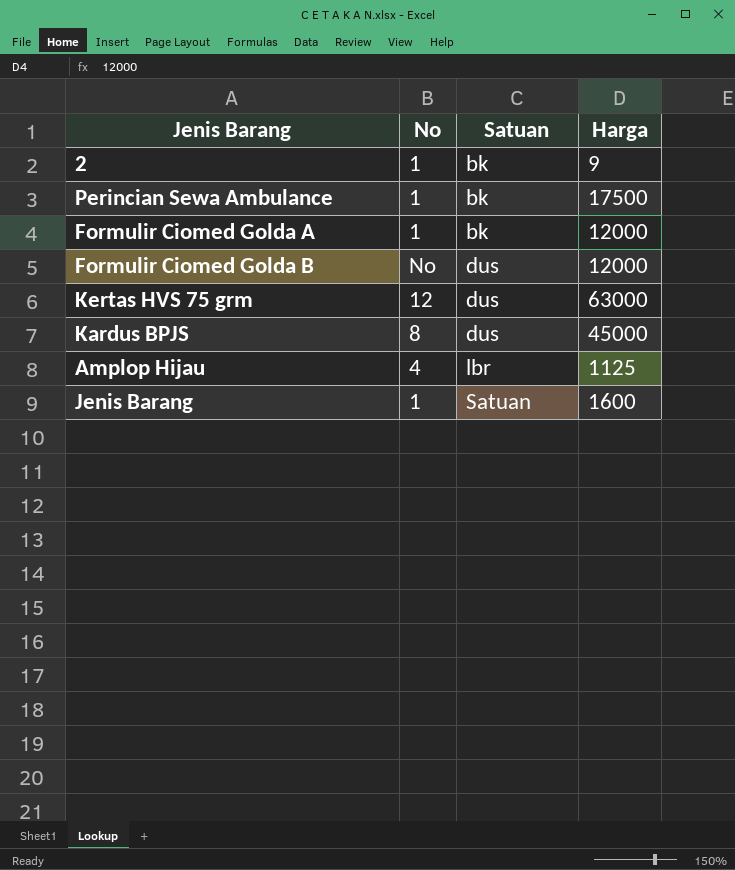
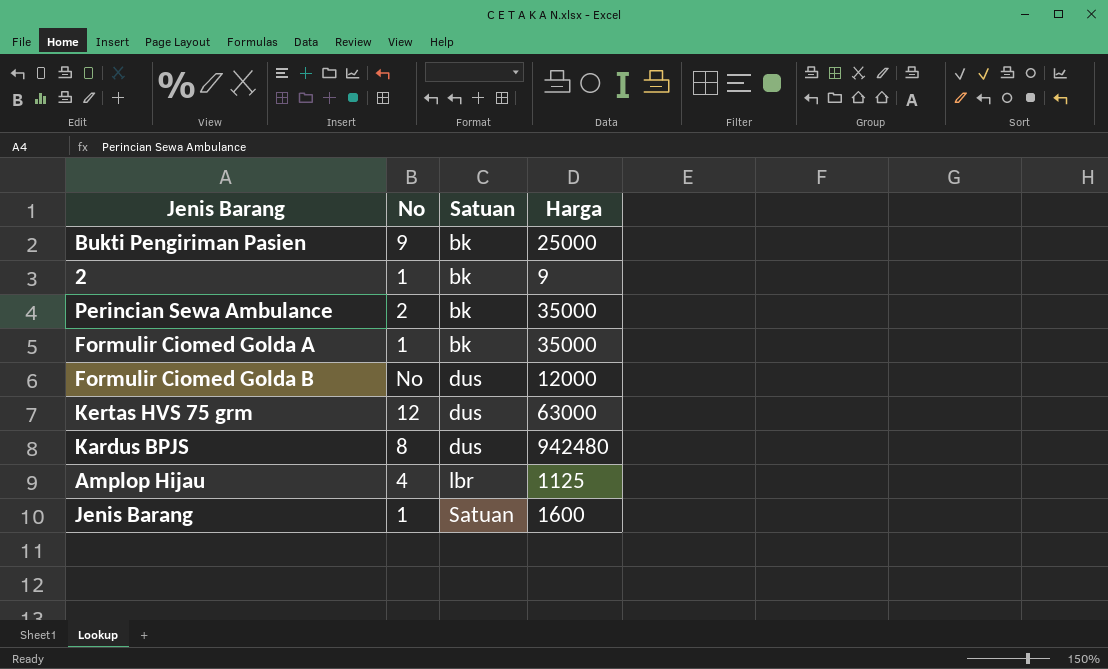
row Bukti Pengiriman Pasien: none -> 9 | bk | 25000
Perincian Sewa Ambulance | No: 1 -> 2
Perincian Sewa Ambulance | Harga: 17500 -> 35000
Formulir Ciomed Golda A | Harga: 12000 -> 35000
Kardus BPJS | Harga: 45000 -> 942480

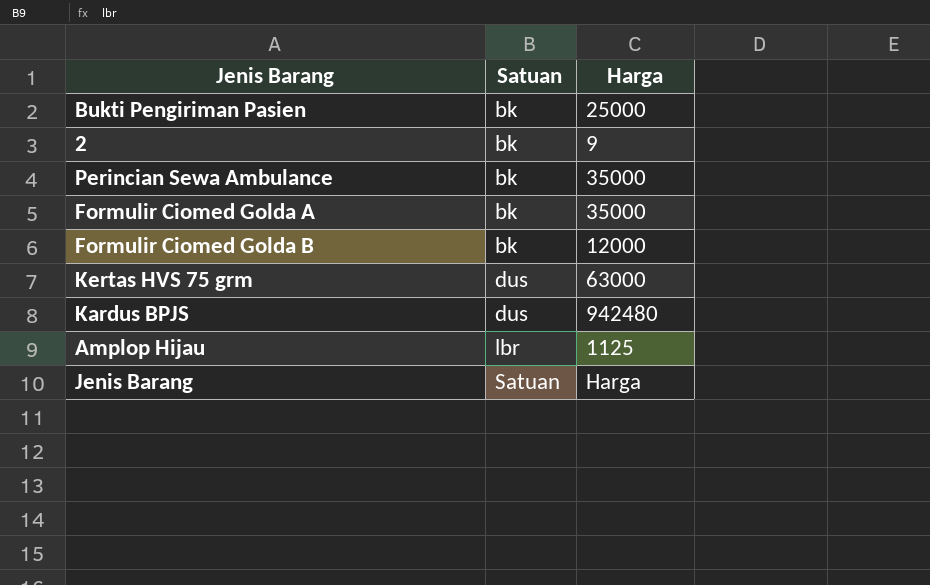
column No | position: 2 -> none
Formulir Ciomed Golda B | Satuan: dus -> bk
Jenis Barang | Harga: 1600 -> Harga

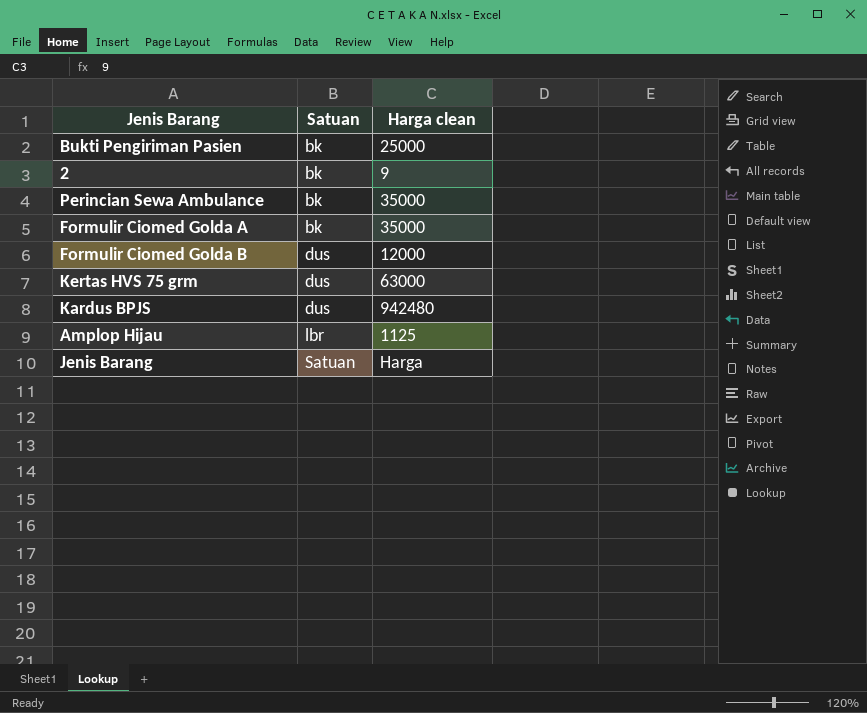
column name: Harga -> Harga clean
Formulir Ciomed Golda B | Satuan: bk -> dus

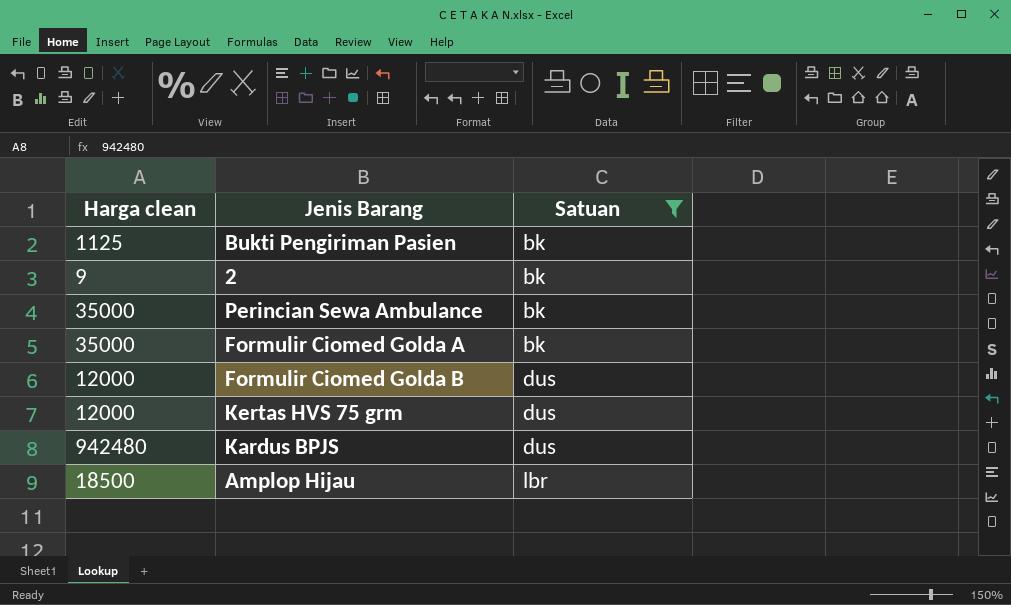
filter: none -> Satuan != Satuan
column Harga clean | position: 3 -> 1
Bukti Pengiriman Pasien | Harga clean: 25000 -> 1125
Kertas HVS 75 grm | Harga clean: 63000 -> 12000
Amplop Hijau | Harga clean: 1125 -> 18500

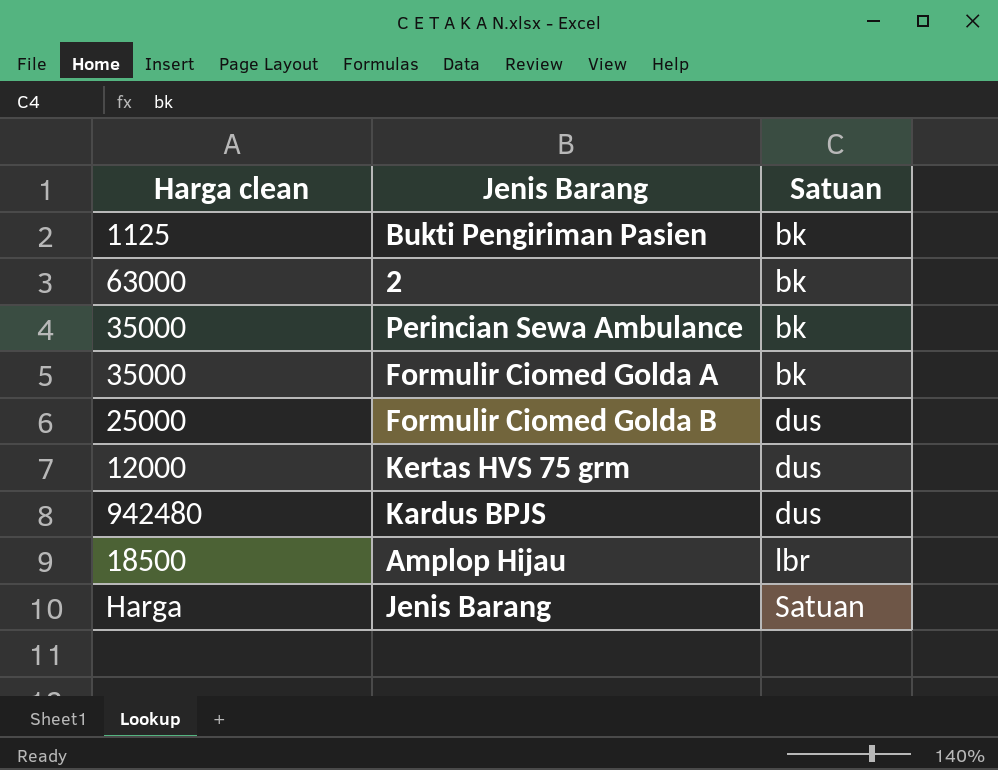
filter: Satuan != Satuan -> none
2 | Harga clean: 9 -> 63000
Formulir Ciomed Golda B | Harga clean: 12000 -> 25000

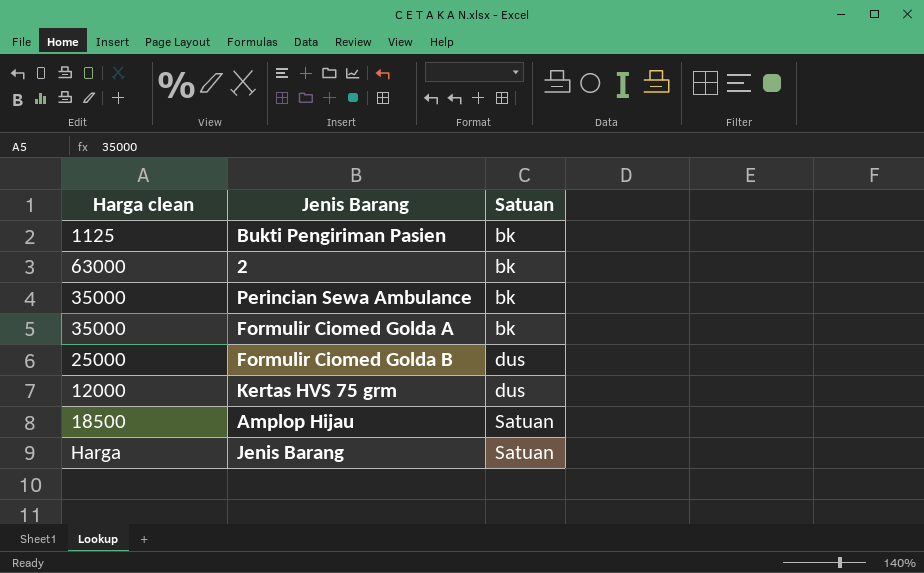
row Kardus BPJS: 942480 | dus -> none
Amplop Hijau | Satuan: lbr -> Satuan

